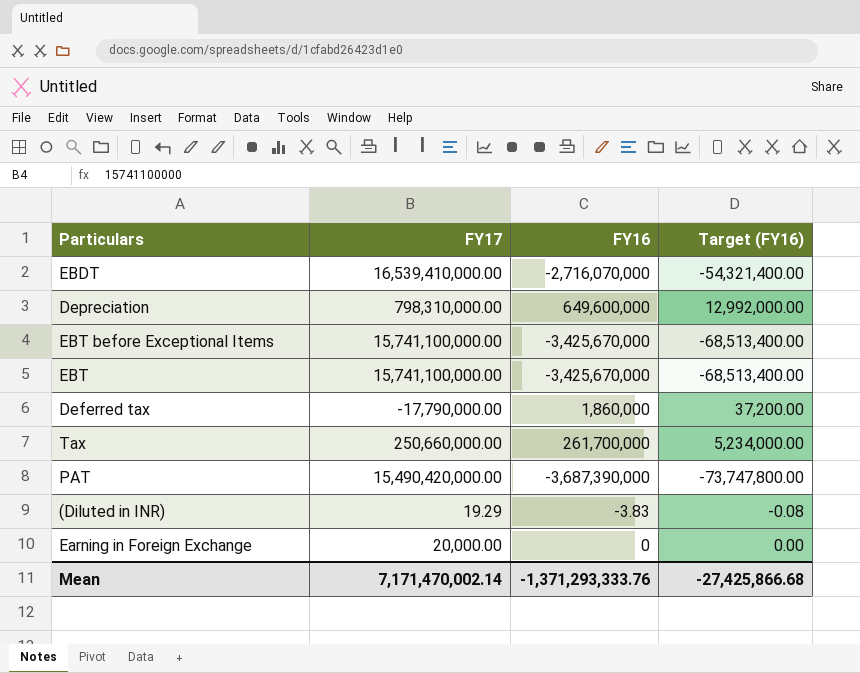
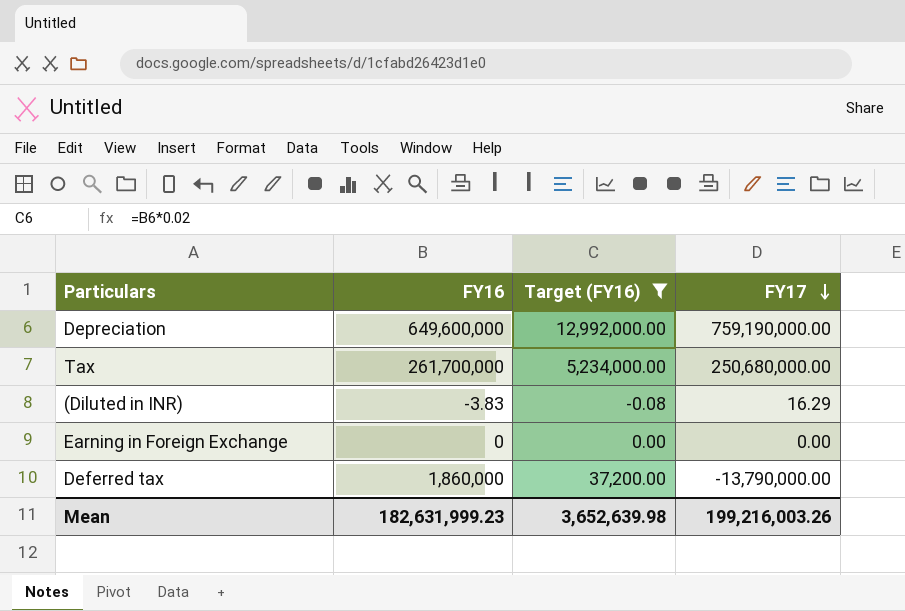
filter: none -> Target (FY16) >= -0.08
row order: none -> FY17 descending
column FY17 | position: 2 -> 4
Depreciation | FY17: 798,310,000.00 -> 759,190,000.00
Tax | FY17: 250,660,000.00 -> 250,680,000.00
(Diluted in INR) | FY17: 19.29 -> 16.29
Earning in Foreign Exchange | FY17: 20,000.00 -> 0.00
Deferred tax | FY17: -17,790,000.00 -> -13,790,000.00
Mean | FY16: -1,371,293,333.76 -> 182,631,999.23
Mean | Target (FY16): -27,425,866.68 -> 3,652,639.98
Mean | FY17: 7,171,470,002.14 -> 199,216,003.26

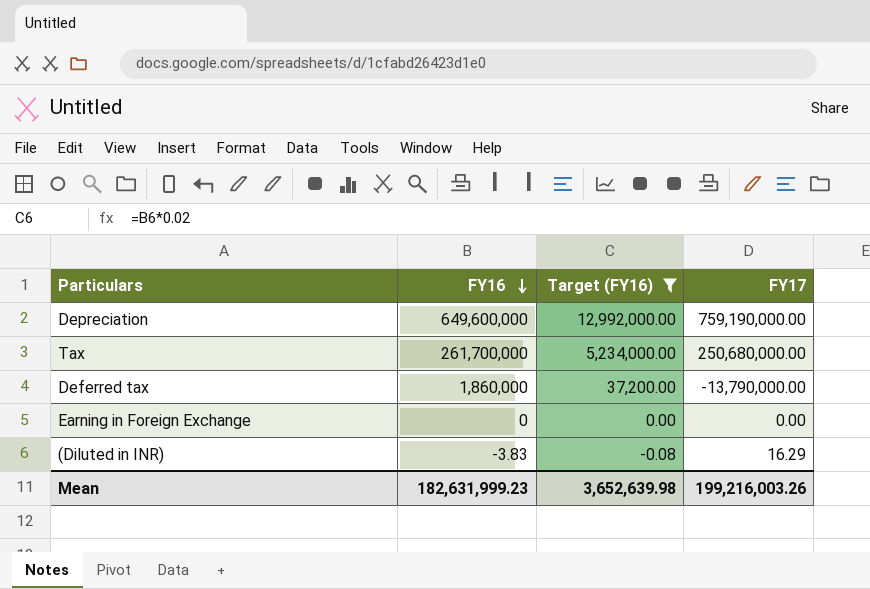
row order: FY17 descending -> FY16 descending

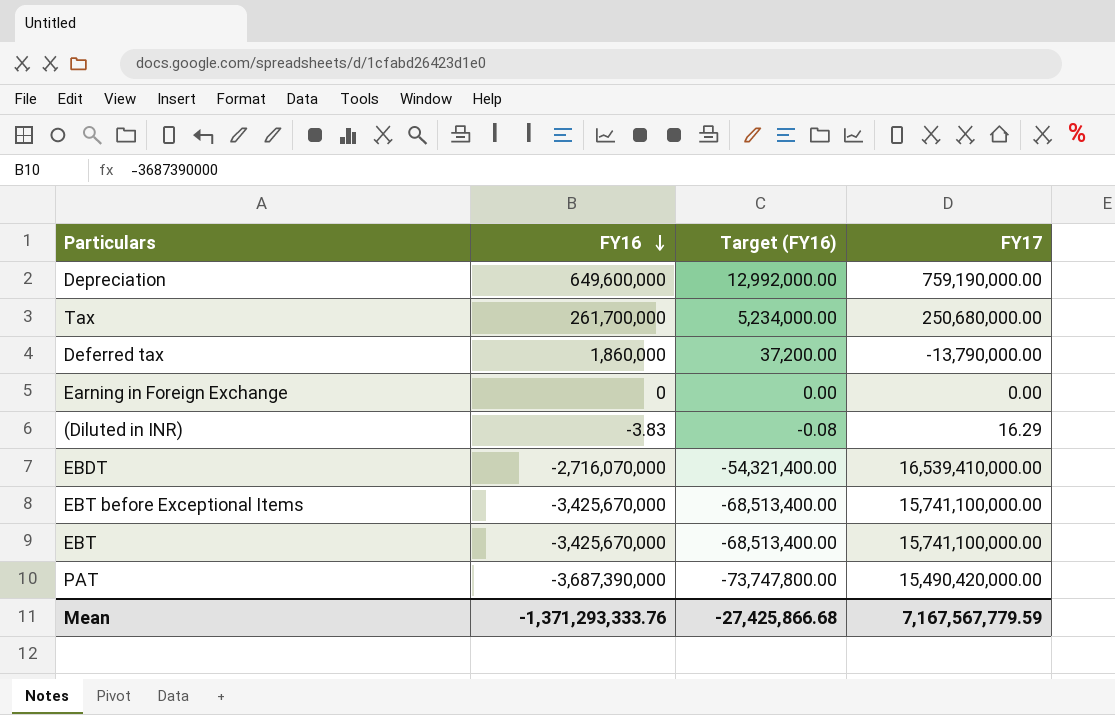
filter: Target (FY16) >= -0.08 -> none
Mean | FY16: 182,631,999.23 -> -1,371,293,333.76
Mean | Target (FY16): 3,652,639.98 -> -27,425,866.68
Mean | FY17: 199,216,003.26 -> 7,167,567,779.59

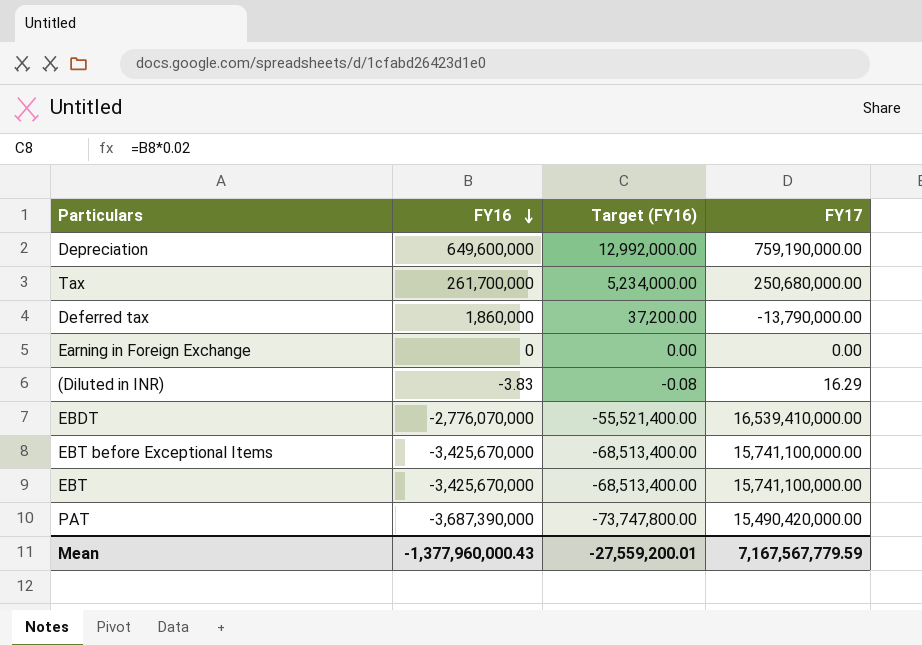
EBDT | FY16: -2,716,070,000 -> -2,776,070,000
EBDT | Target (FY16): -54,321,400.00 -> -55,521,400.00
Mean | FY16: -1,371,293,333.76 -> -1,377,960,000.43
Mean | Target (FY16): -27,425,866.68 -> -27,559,200.01

